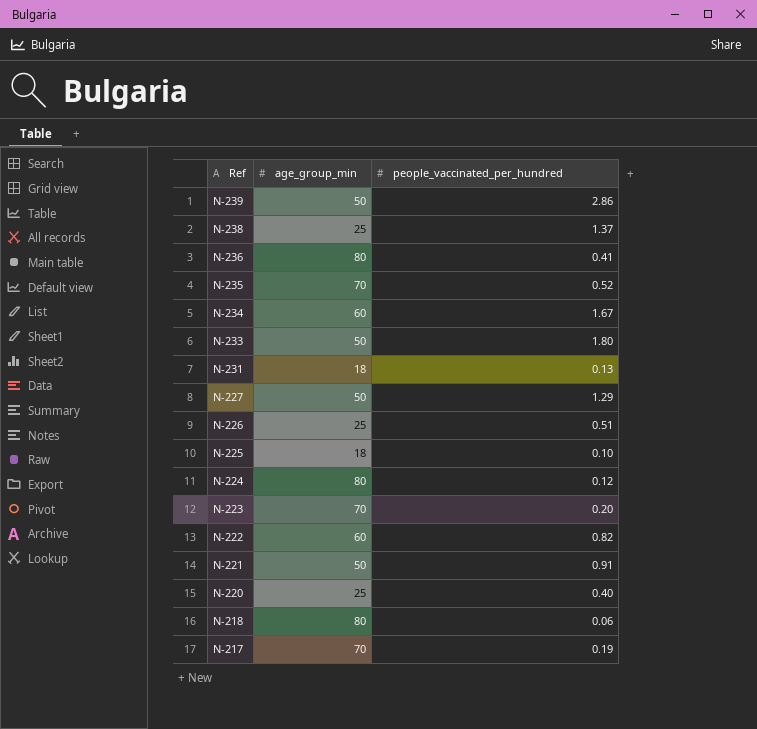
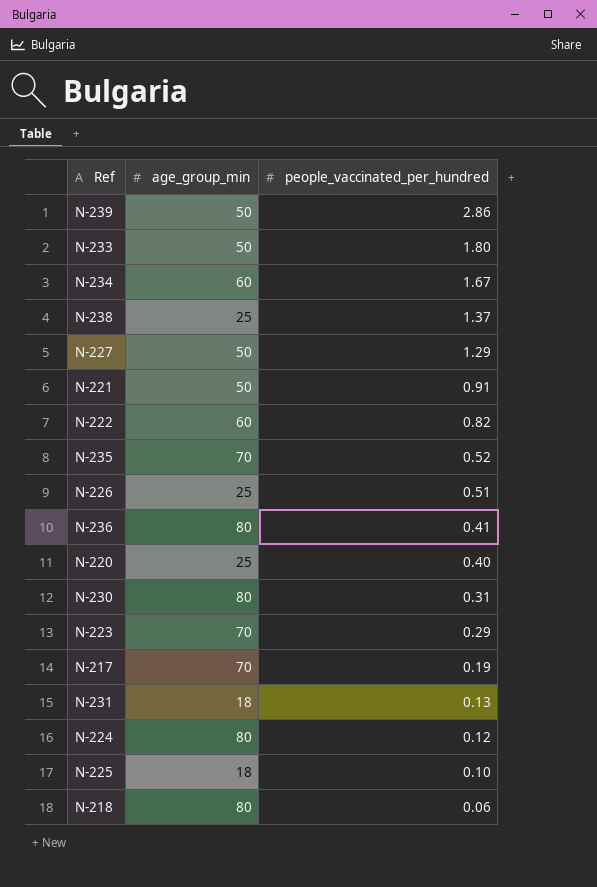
row order: Ref descending -> people_vaccinated_per_hundred descending
row N-230: none -> 80 | 0.31
N-223 | people_vaccinated_per_hundred: 0.20 -> 0.29

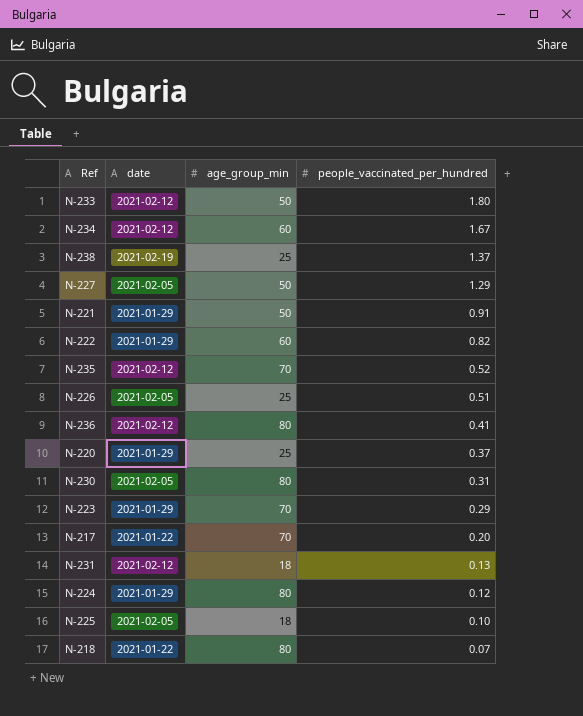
column date | position: none -> 2
row N-239: 50 | 2.86 -> none
N-220 | people_vaccinated_per_hundred: 0.40 -> 0.37
N-217 | people_vaccinated_per_hundred: 0.19 -> 0.20
N-218 | people_vaccinated_per_hundred: 0.06 -> 0.07

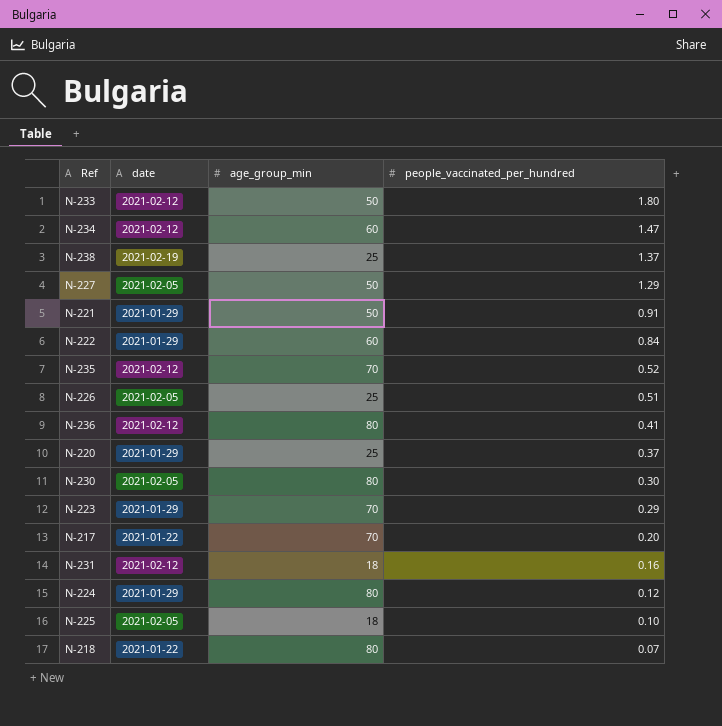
N-234 | people_vaccinated_per_hundred: 1.67 -> 1.47
N-222 | people_vaccinated_per_hundred: 0.82 -> 0.84
N-230 | people_vaccinated_per_hundred: 0.31 -> 0.30
N-231 | people_vaccinated_per_hundred: 0.13 -> 0.16

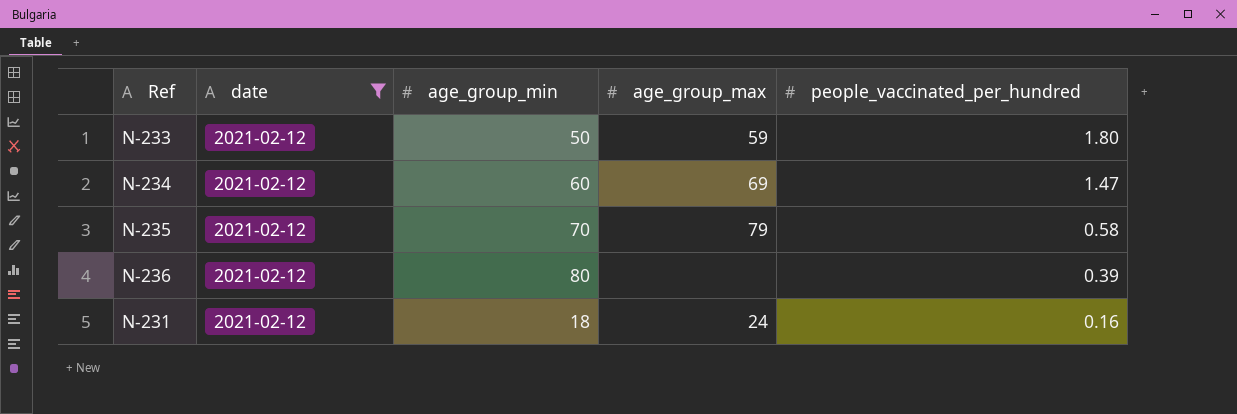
filter: none -> date = 2021-02-12
column age_group_max | position: none -> 4
N-235 | people_vaccinated_per_hundred: 0.52 -> 0.58
N-236 | people_vaccinated_per_hundred: 0.41 -> 0.39

